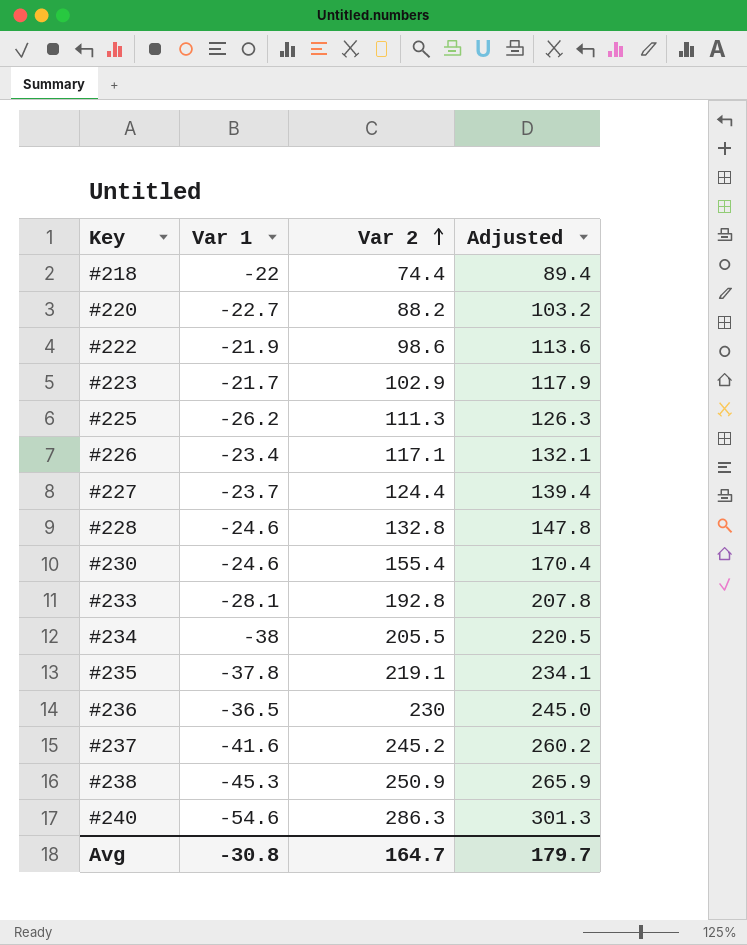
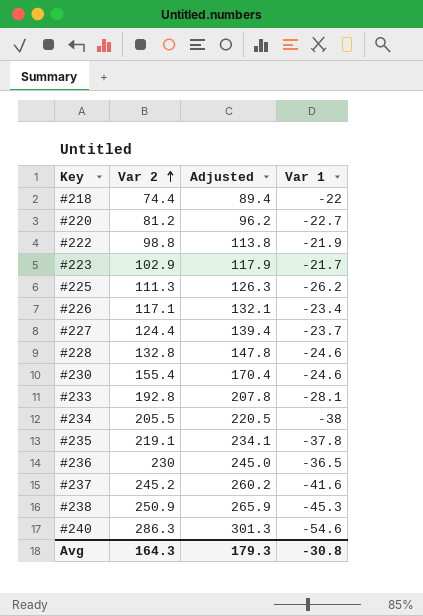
column Var 1 | position: 2 -> 4
#220 | Var 2: 88.2 -> 81.2
#220 | Adjusted: 103.2 -> 96.2
#222 | Var 2: 98.6 -> 98.8
#222 | Adjusted: 113.6 -> 113.8
Avg | Var 2: 164.7 -> 164.3
Avg | Adjusted: 179.7 -> 179.3

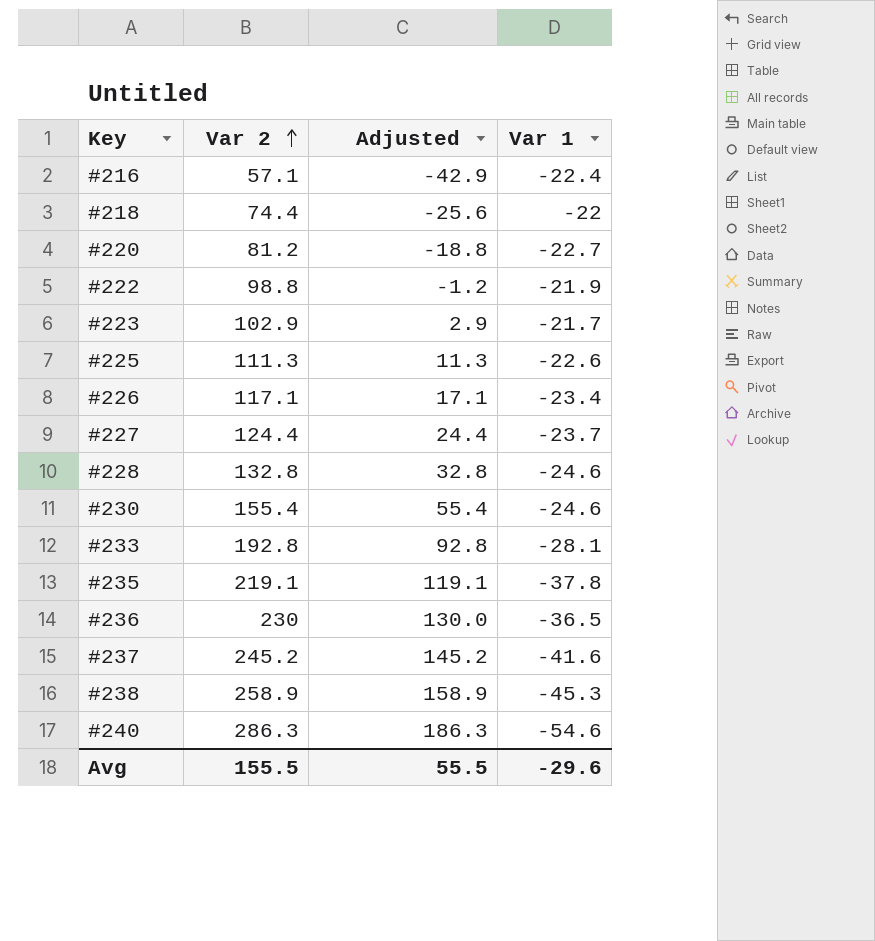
column Adjusted | formula: [Var 2] + 15 -> [Var 2] - 100
row #234: 205.5 | 220.5 | -38 -> none
row #216: none -> 57.1 | -42.9 | -22.4
#225 | Var 1: -26.2 -> -22.6
#238 | Var 2: 250.9 -> 258.9
Avg | Var 2: 164.3 -> 155.5
Avg | Adjusted: 179.3 -> 55.5
Avg | Var 1: -30.8 -> -29.6

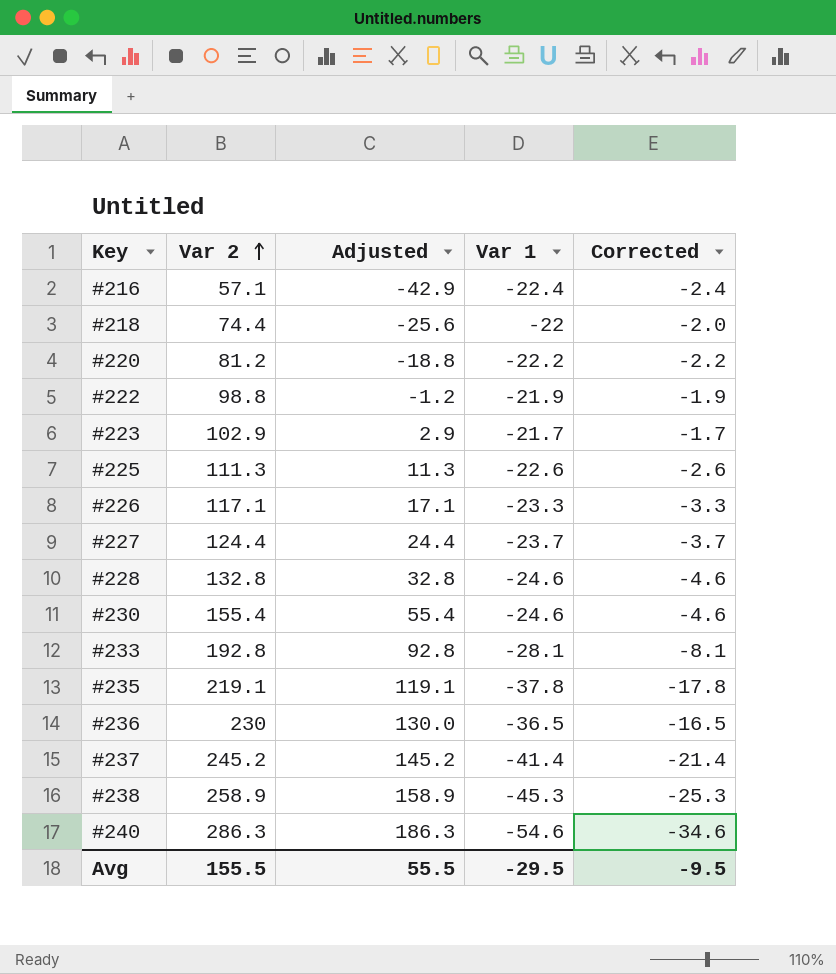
column Corrected | formula: none -> [Var 1] + 20
#220 | Var 1: -22.7 -> -22.2
#226 | Var 1: -23.4 -> -23.3
#237 | Var 1: -41.6 -> -41.4
Avg | Var 1: -29.6 -> -29.5

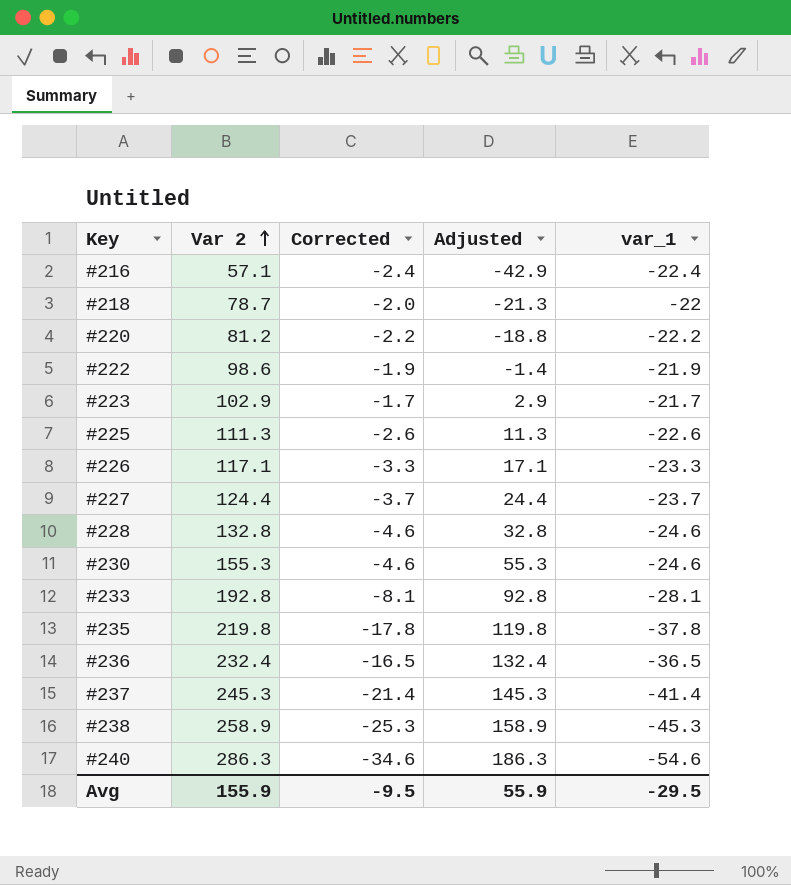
column Corrected | position: 5 -> 3
column name: Var 1 -> var_1
#218 | Var 2: 74.4 -> 78.7
#218 | Adjusted: -25.6 -> -21.3
#222 | Var 2: 98.8 -> 98.6
#222 | Adjusted: -1.2 -> -1.4
#230 | Var 2: 155.4 -> 155.3
#230 | Adjusted: 55.4 -> 55.3
#235 | Var 2: 219.1 -> 219.8
#235 | Adjusted: 119.1 -> 119.8
#236 | Var 2: 230 -> 232.4
#236 | Adjusted: 130.0 -> 132.4
#237 | Var 2: 245.2 -> 245.3
#237 | Adjusted: 145.2 -> 145.3
Avg | Var 2: 155.5 -> 155.9
Avg | Adjusted: 55.5 -> 55.9

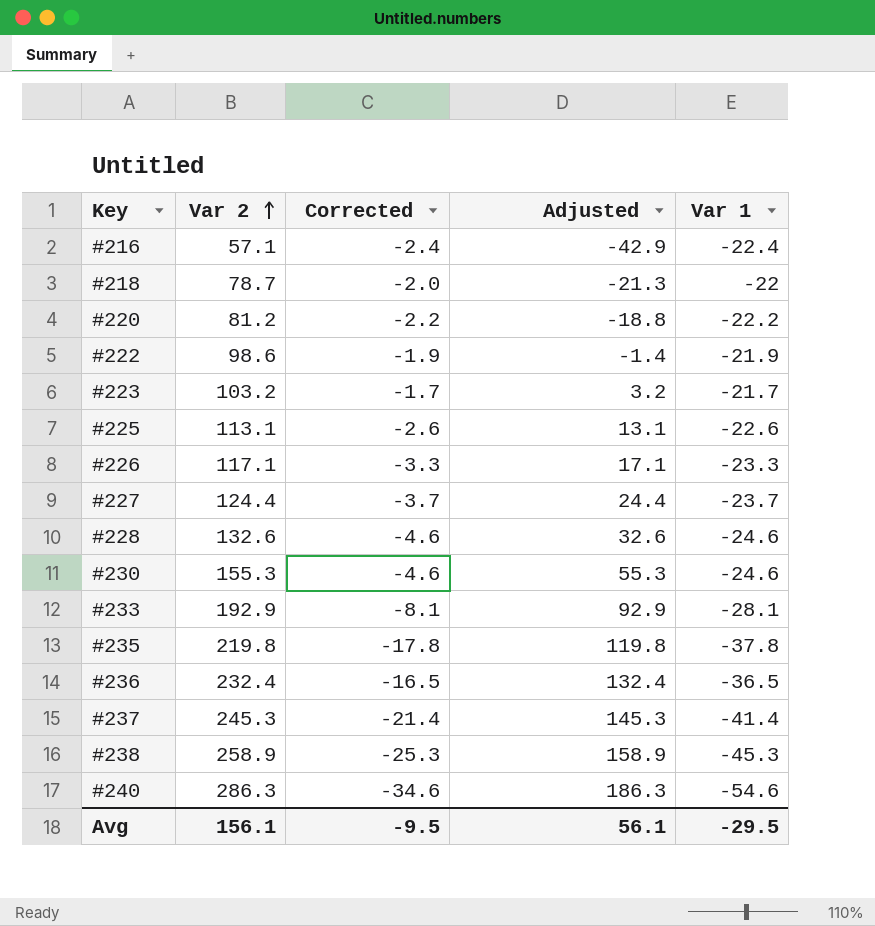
column name: var_1 -> Var 1
#223 | Var 2: 102.9 -> 103.2
#223 | Adjusted: 2.9 -> 3.2
#225 | Var 2: 111.3 -> 113.1
#225 | Adjusted: 11.3 -> 13.1
#228 | Var 2: 132.8 -> 132.6
#228 | Adjusted: 32.8 -> 32.6
#233 | Var 2: 192.8 -> 192.9
#233 | Adjusted: 92.8 -> 92.9
Avg | Var 2: 155.9 -> 156.1
Avg | Adjusted: 55.9 -> 56.1

